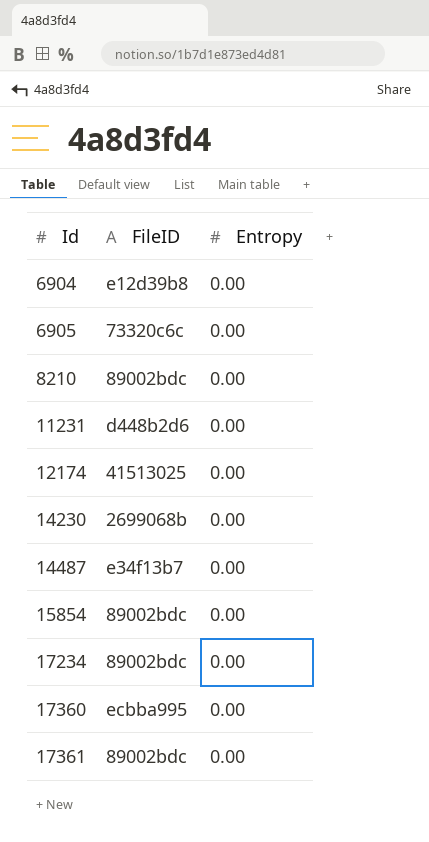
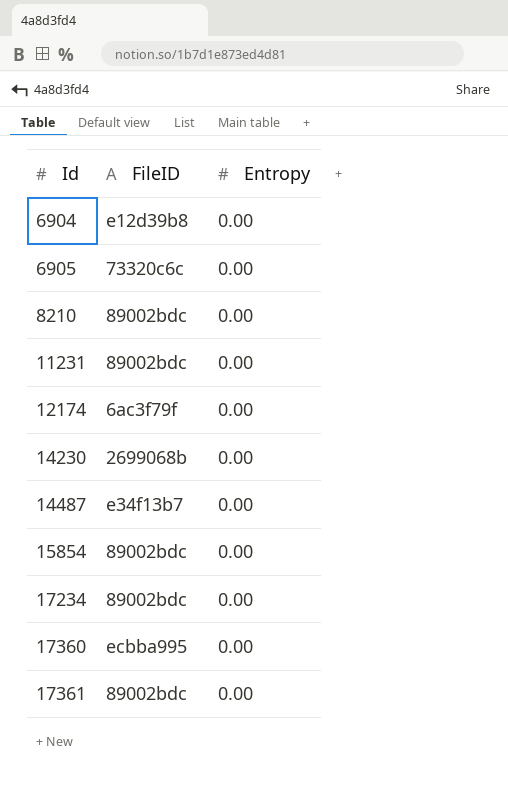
11231 | FileID: d448b2d6 -> 89002bdc
12174 | FileID: 41513025 -> 6ac3f79f

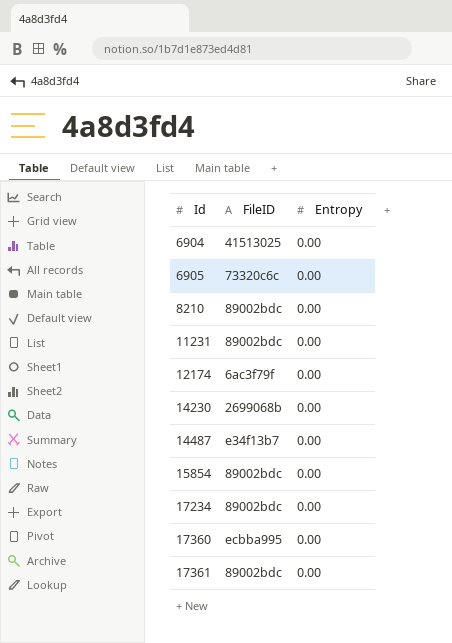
6904 | FileID: e12d39b8 -> 41513025

